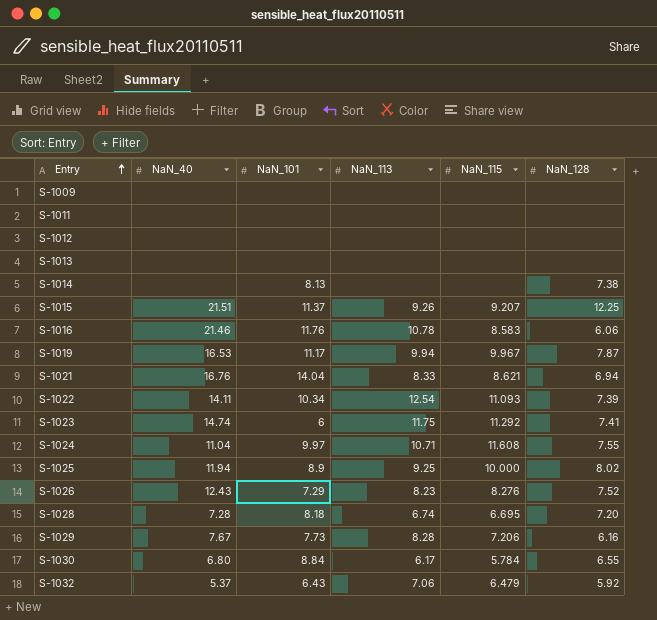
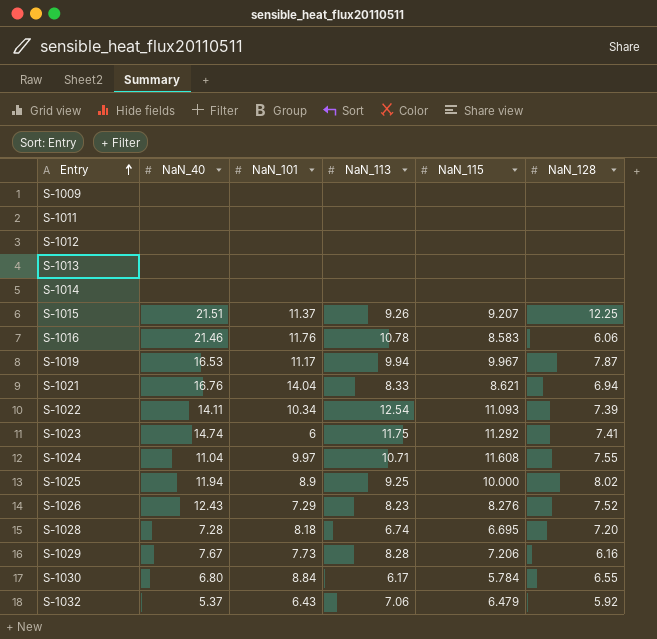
S-1014 | NaN_101: 8.13 -> none
S-1014 | NaN_128: 7.38 -> none

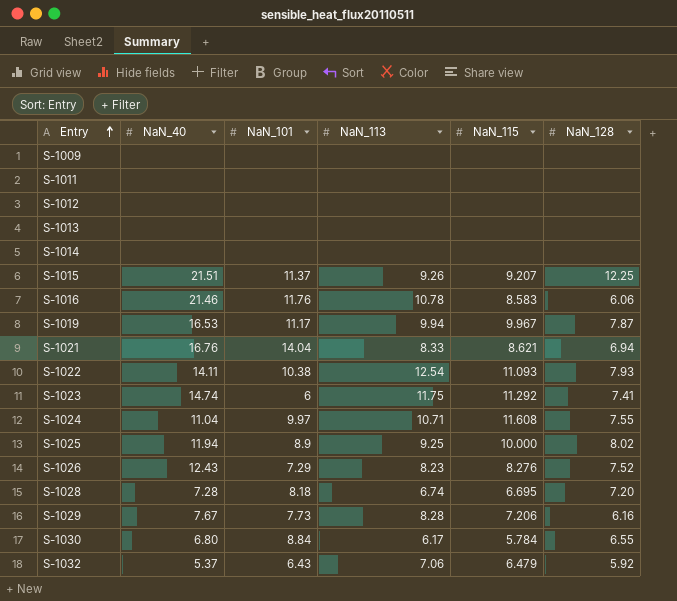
S-1022 | NaN_101: 10.34 -> 10.38
S-1022 | NaN_128: 7.39 -> 7.93

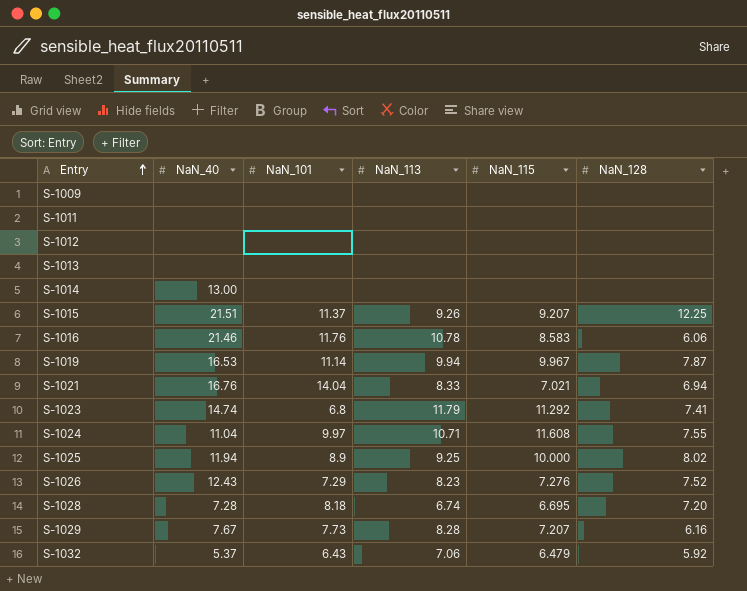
row S-1022: 14.11 | 10.38 | 12.54 | 11.093 | 7.93 -> none
row S-1030: 6.80 | 8.84 | 6.17 | 5.784 | 6.55 -> none
S-1014 | NaN_40: none -> 13.00
S-1019 | NaN_101: 11.17 -> 11.14
S-1021 | NaN_115: 8.621 -> 7.021
S-1023 | NaN_101: 6 -> 6.8
S-1023 | NaN_113: 11.75 -> 11.79
S-1026 | NaN_115: 8.276 -> 7.276
S-1029 | NaN_115: 7.206 -> 7.207

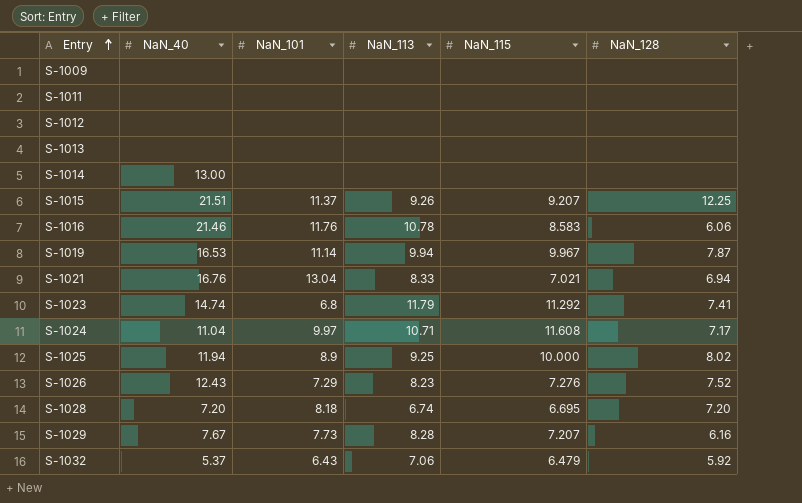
S-1021 | NaN_101: 14.04 -> 13.04
S-1024 | NaN_128: 7.55 -> 7.17
S-1028 | NaN_40: 7.28 -> 7.20

